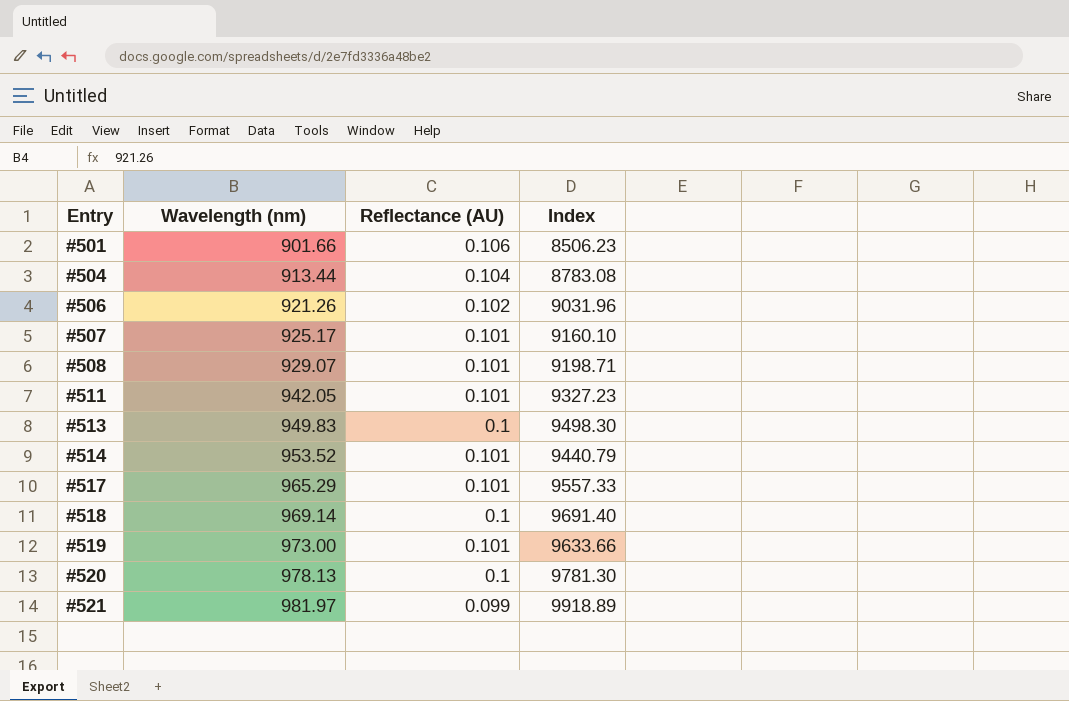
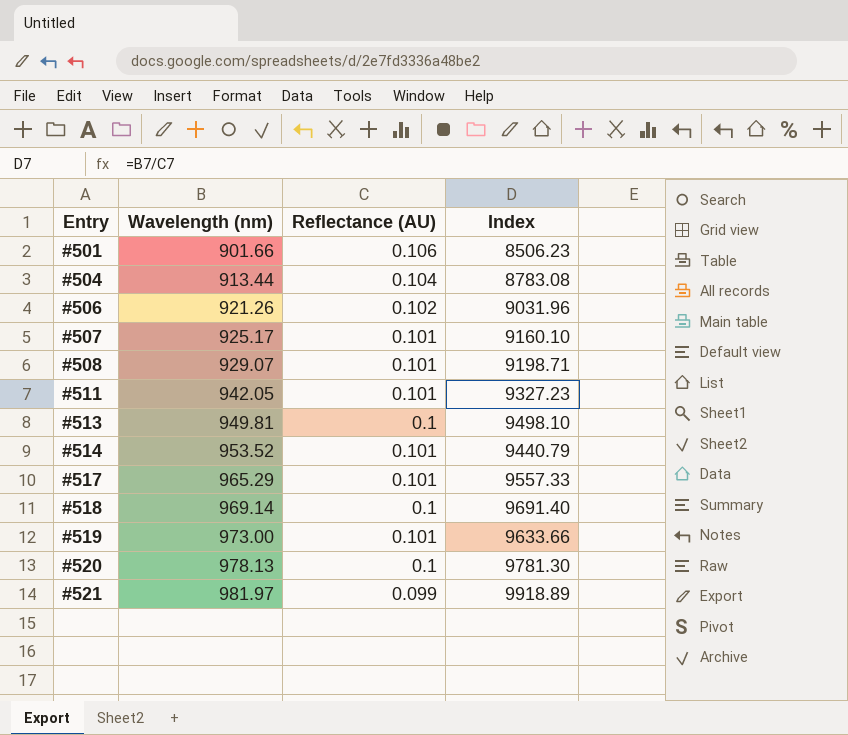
#513 | Wavelength (nm): 949.83 -> 949.81
#513 | Index: 9498.30 -> 9498.10

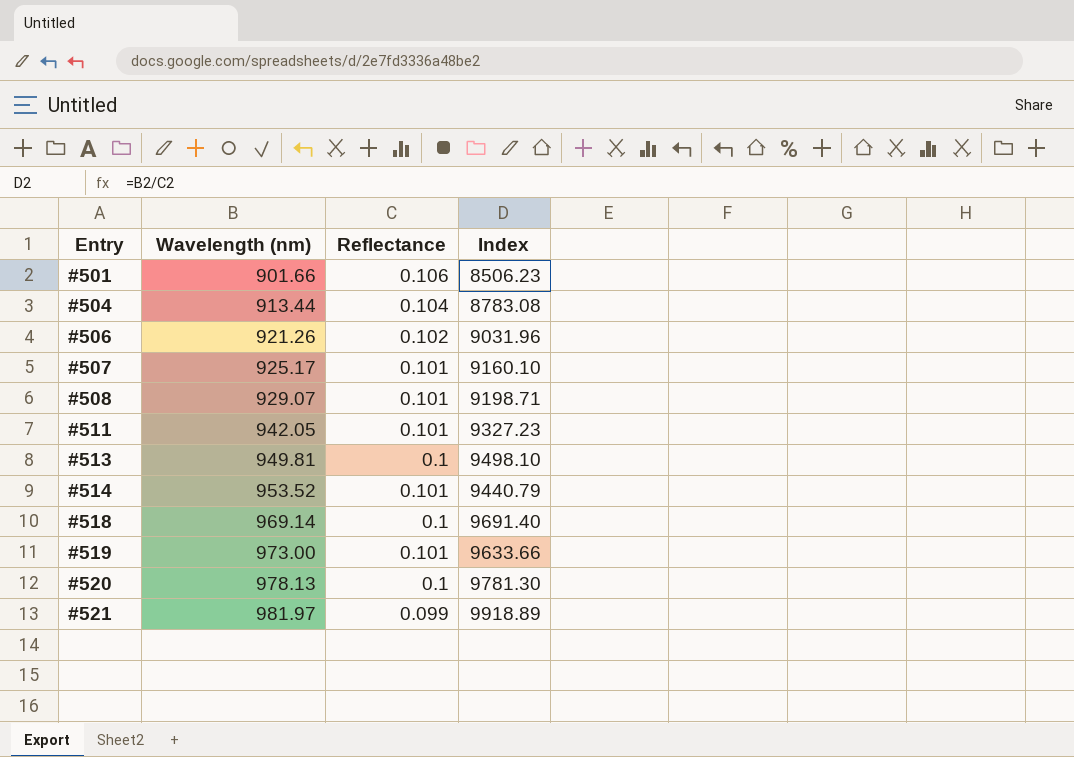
column name: Reflectance (AU) -> Reflectance
row #517: 965.29 | 0.101 | 9557.33 -> none

